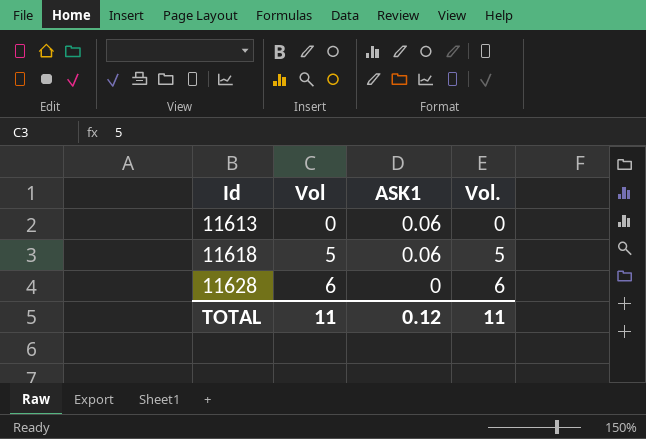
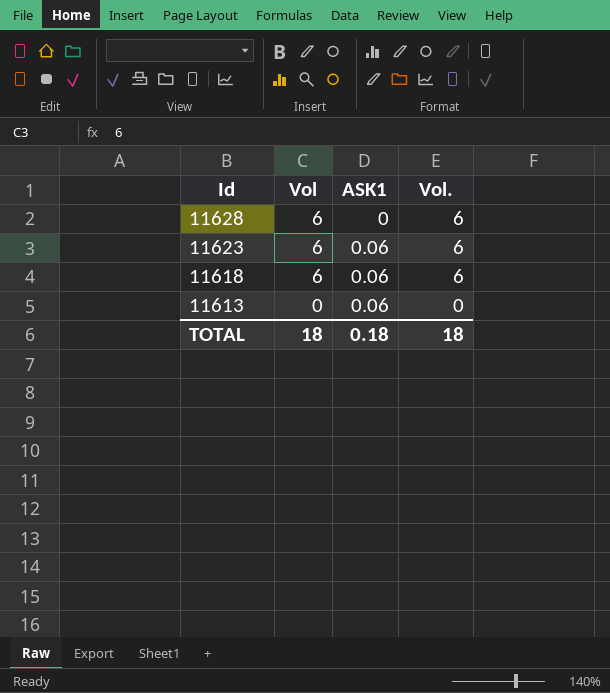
row order: Id ascending -> Id descending
row 11623: none -> 6 | 0.06 | 6
11618 | Vol: 5 -> 6
11618 | Vol.: 5 -> 6
TOTAL | Vol: 11 -> 18
TOTAL | ASK1: 0.12 -> 0.18
TOTAL | Vol.: 11 -> 18

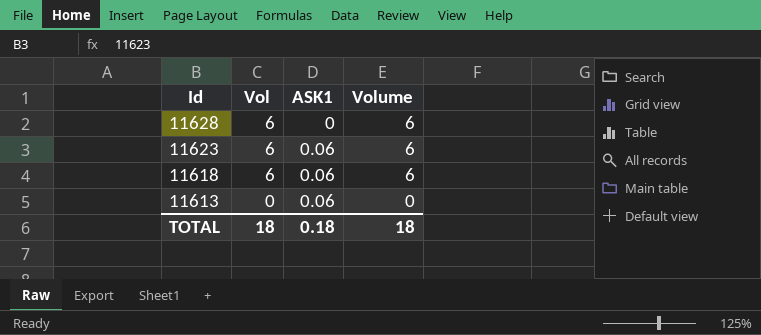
column name: Vol. -> Volume

